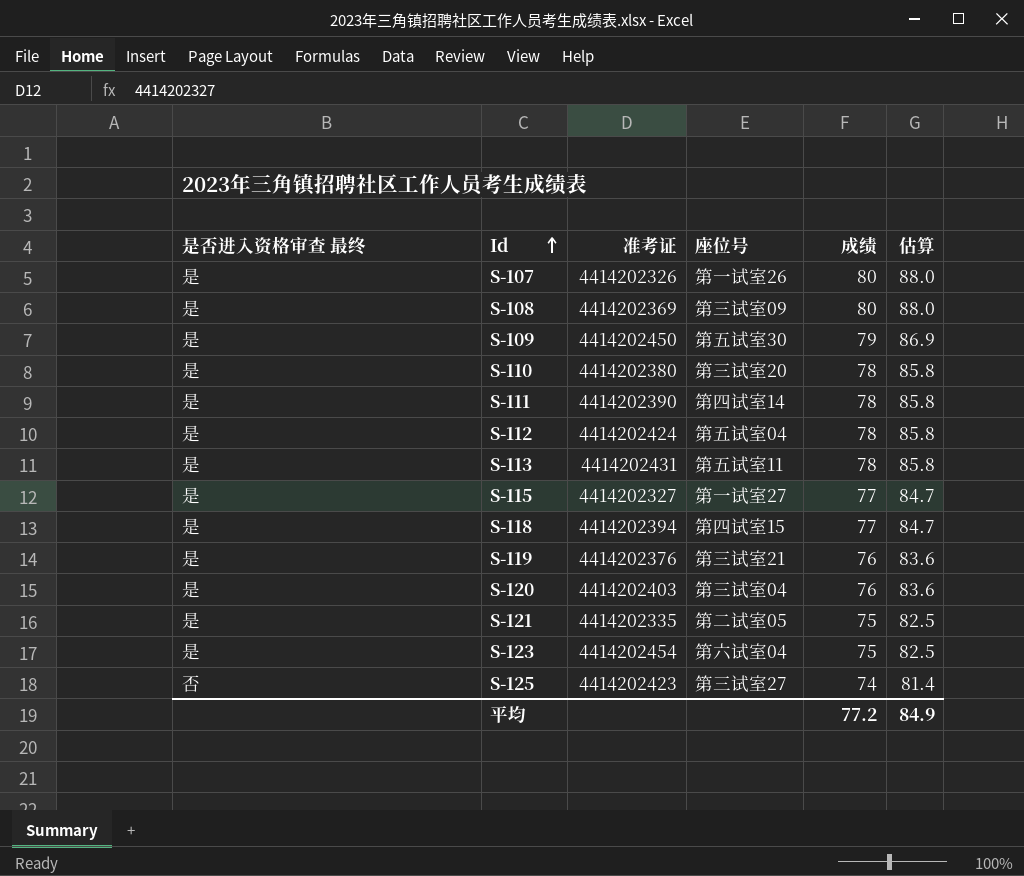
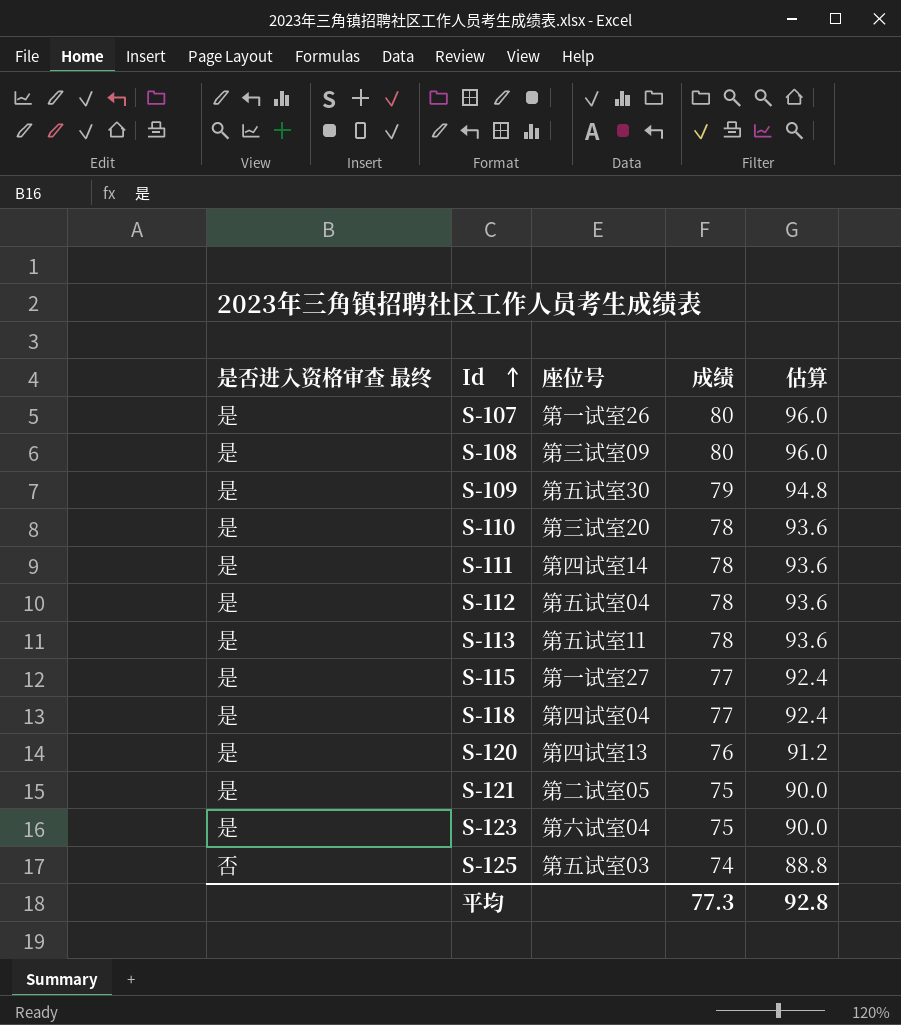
column 准考证 | position: 3 -> none
column 估算 | formula: [成绩] * 1.1 -> [成绩] * 1.2
row S-119: 是 | 4414202376 | 第三试室21 | 76 | 83.6 -> none
S-118 | 座位号: 第四试室15 -> 第四试室04
S-120 | 座位号: 第三试室04 -> 第四试室13
S-125 | 座位号: 第三试室27 -> 第五试室03
平均 | 成绩: 77.2 -> 77.3
平均 | 估算: 84.9 -> 92.8

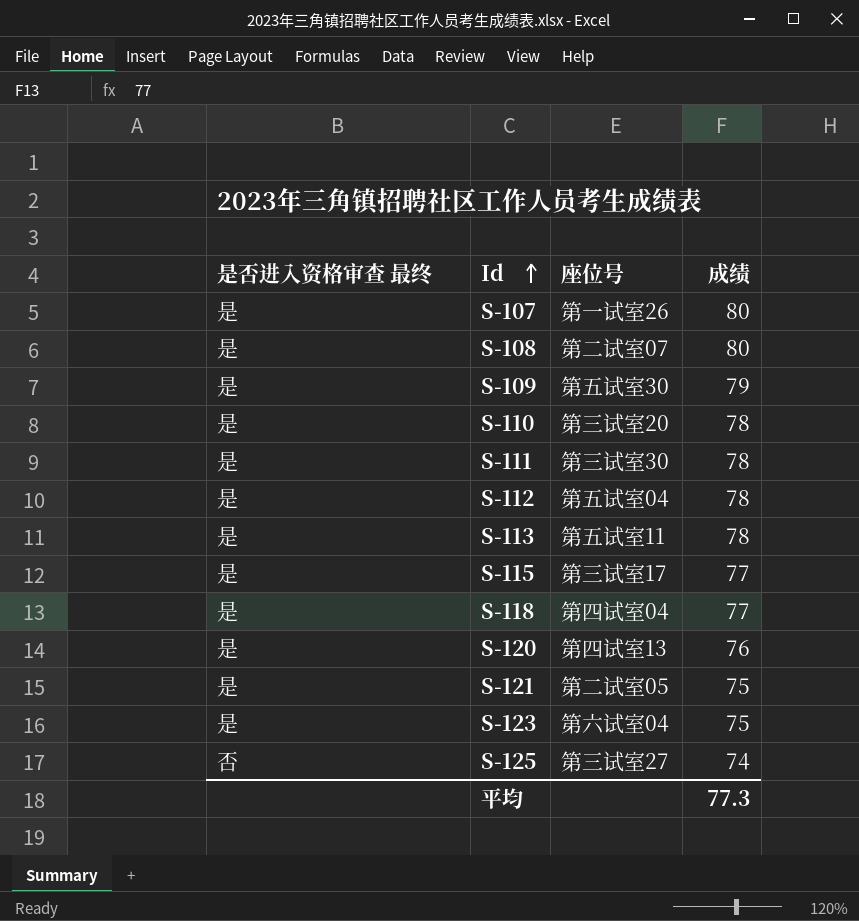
column 估算 | formula: [成绩] * 1.2 -> none
S-108 | 座位号: 第三试室09 -> 第二试室07
S-111 | 座位号: 第四试室14 -> 第三试室30
S-115 | 座位号: 第一试室27 -> 第三试室17
S-125 | 座位号: 第五试室03 -> 第三试室27

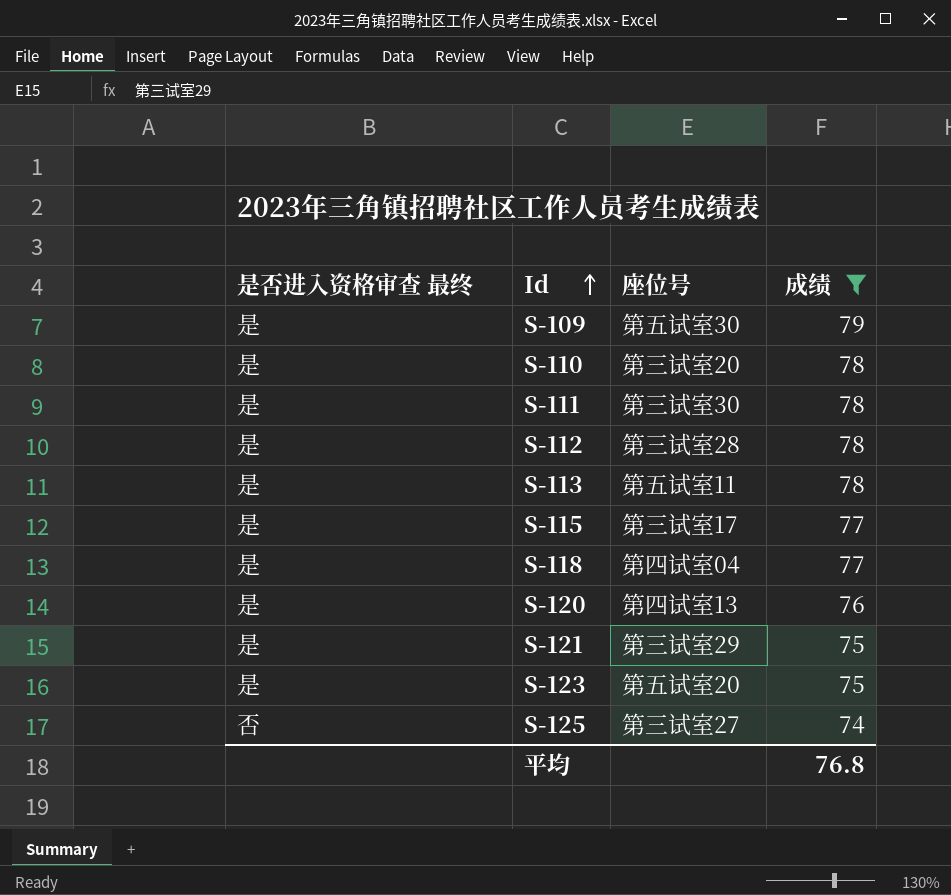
filter: none -> 成绩 != 80
S-112 | 座位号: 第五试室04 -> 第三试室28
S-121 | 座位号: 第二试室05 -> 第三试室29
S-123 | 座位号: 第六试室04 -> 第五试室20
平均 | 成绩: 77.3 -> 76.8

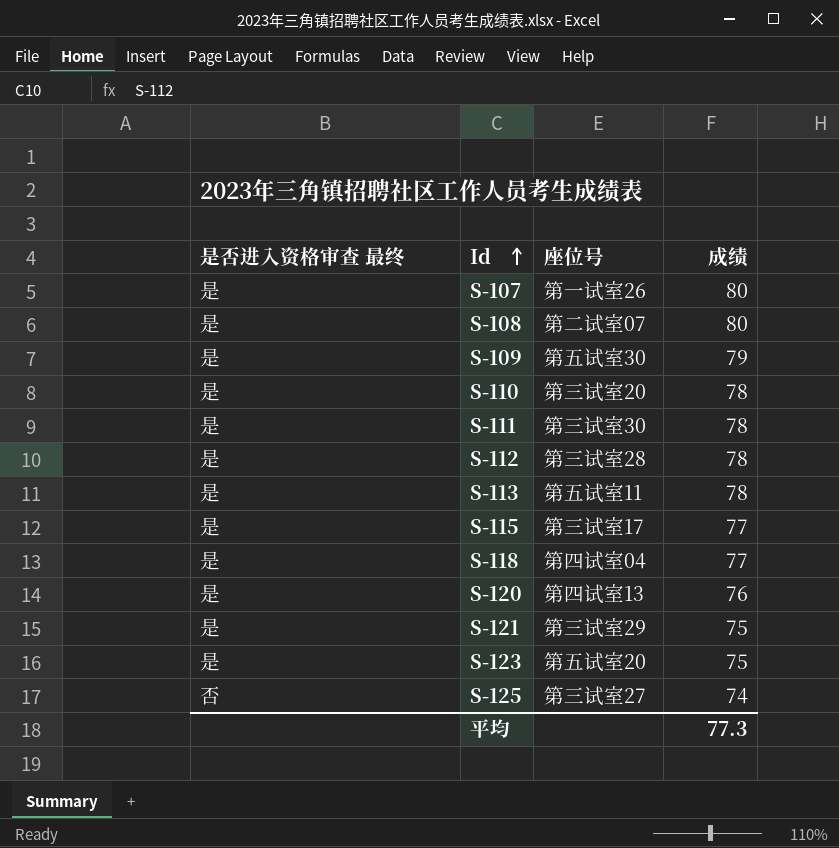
filter: 成绩 != 80 -> none
平均 | 成绩: 76.8 -> 77.3

